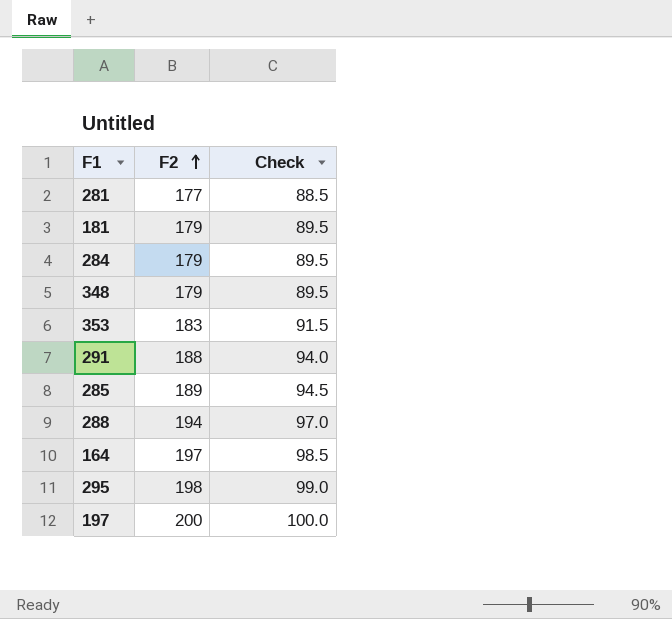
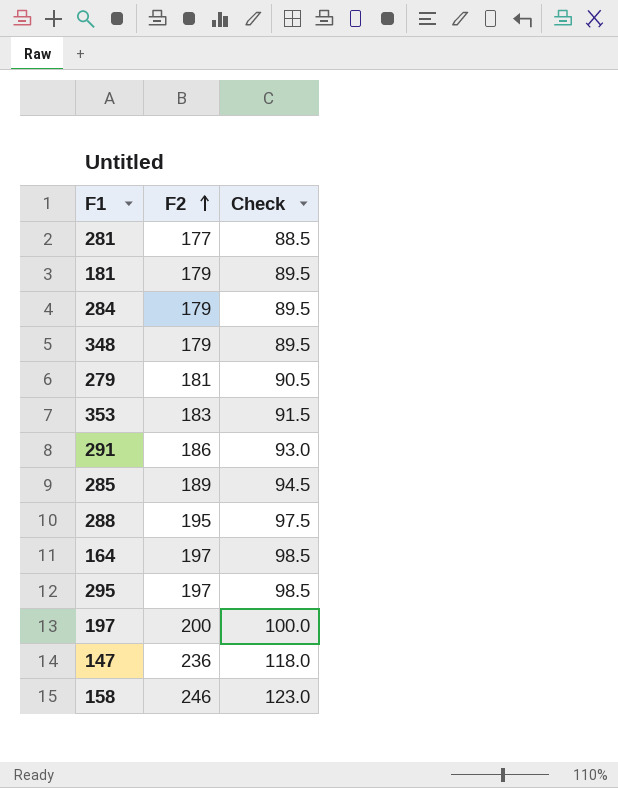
row 279: none -> 181 | 90.5
291 | F2: 188 -> 186
291 | Check: 94.0 -> 93.0
288 | F2: 194 -> 195
288 | Check: 97.0 -> 97.5
295 | F2: 198 -> 197
295 | Check: 99.0 -> 98.5
row 147: none -> 236 | 118.0
row 158: none -> 246 | 123.0

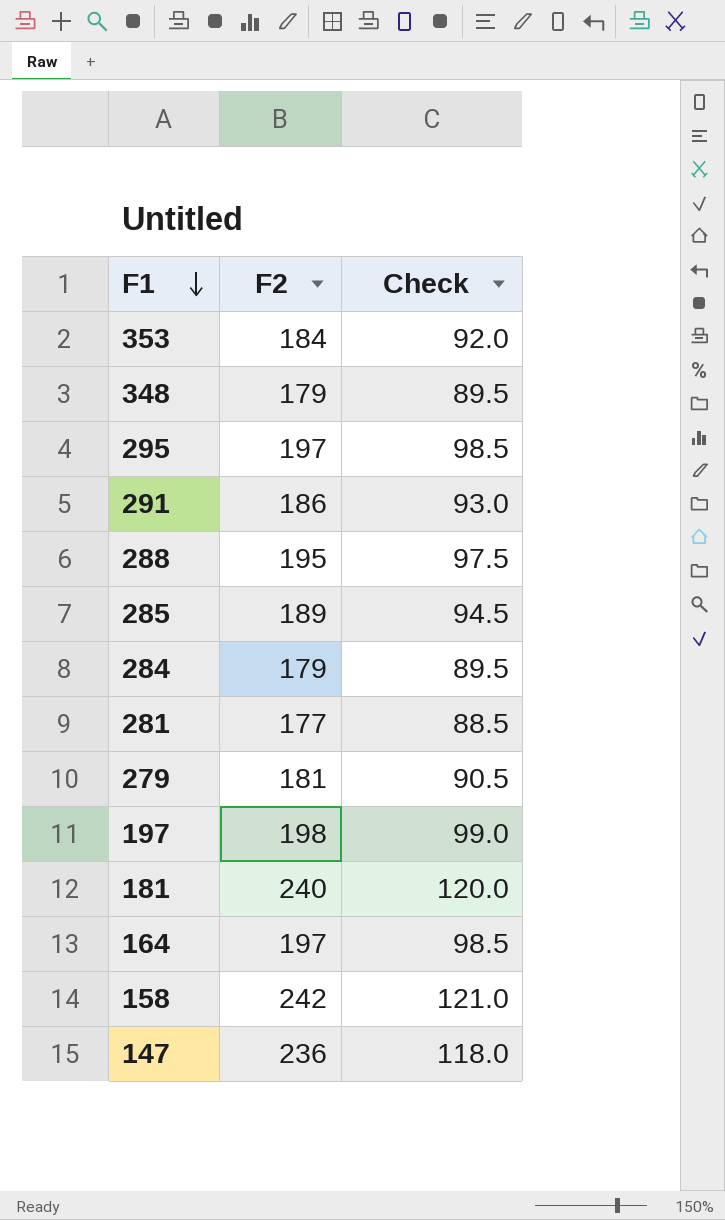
row order: F2 ascending -> F1 descending
353 | F2: 183 -> 184
353 | Check: 91.5 -> 92.0
197 | F2: 200 -> 198
197 | Check: 100.0 -> 99.0
181 | F2: 179 -> 240
181 | Check: 89.5 -> 120.0
158 | F2: 246 -> 242
158 | Check: 123.0 -> 121.0

